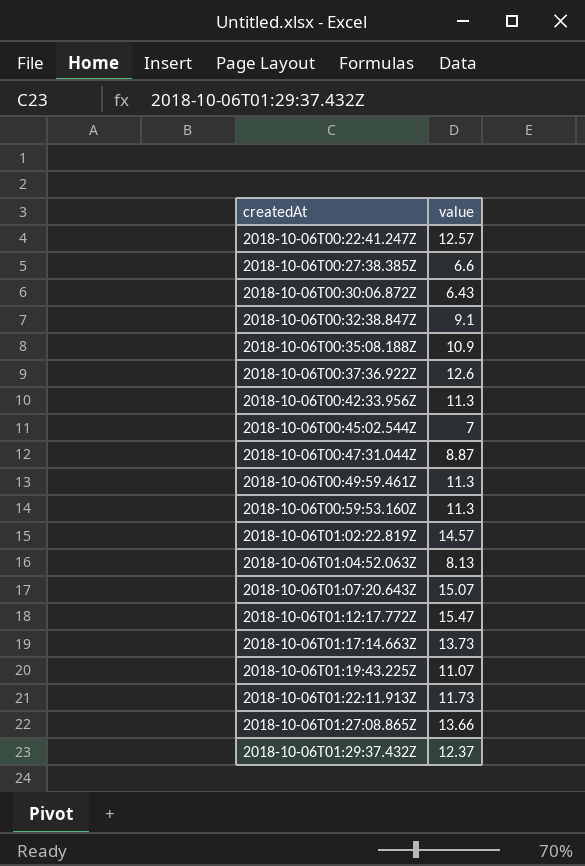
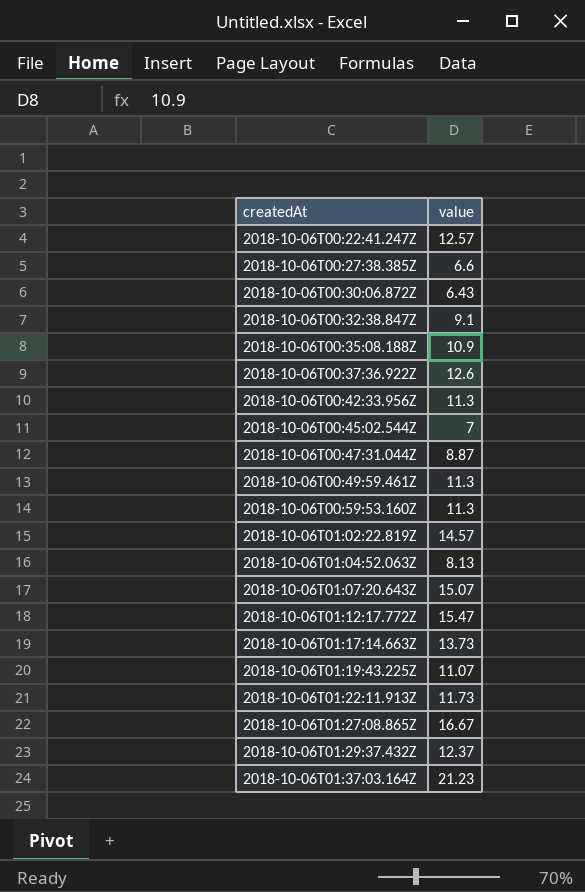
2018-10-06T01:27:08.865Z | value: 13.66 -> 16.67
row 2018-10-06T01:37:03.164Z: none -> 21.23

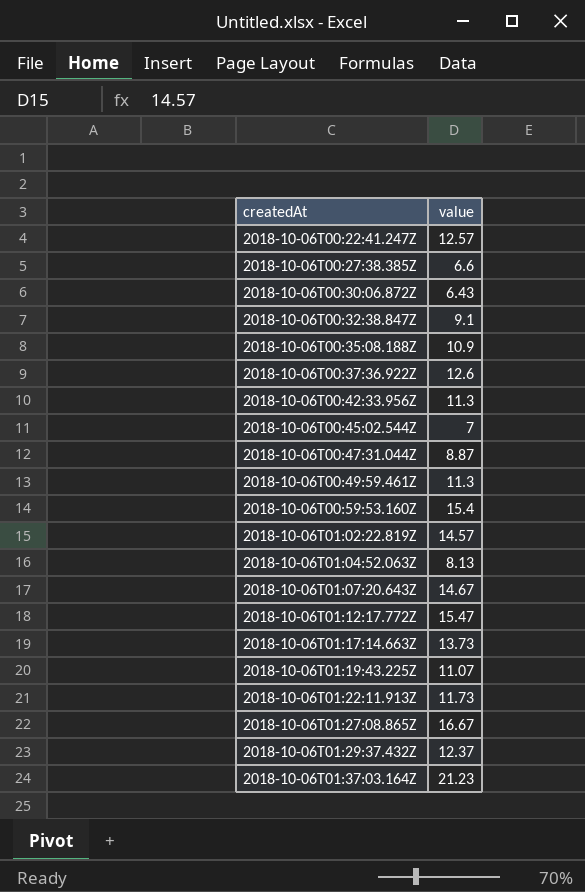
2018-10-06T00:59:53.160Z | value: 11.3 -> 15.4
2018-10-06T01:07:20.643Z | value: 15.07 -> 14.67

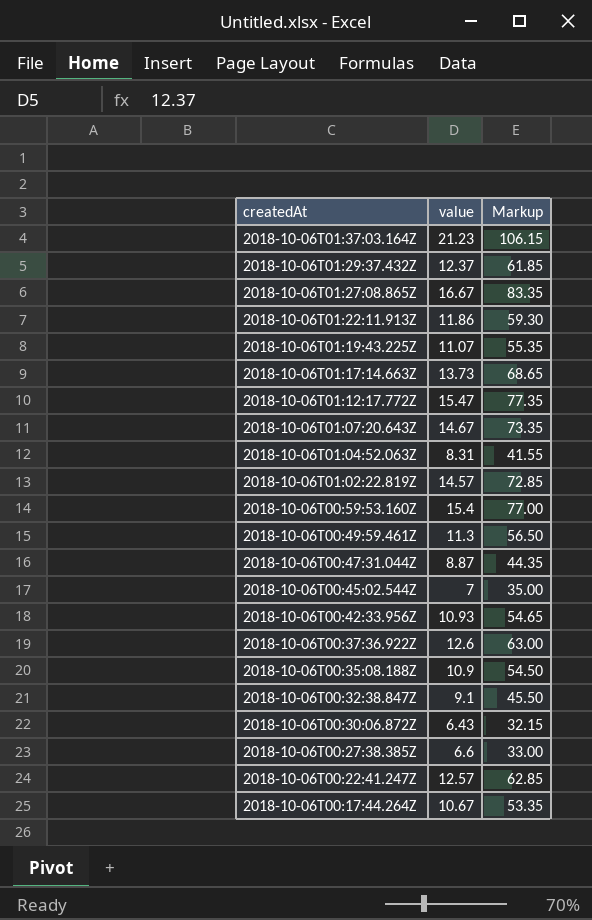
row order: createdAt ascending -> createdAt descending
column Markup | formula: none -> [value] * 5
2018-10-06T01:22:11.913Z | value: 11.73 -> 11.86
2018-10-06T01:04:52.063Z | value: 8.13 -> 8.31
2018-10-06T00:42:33.956Z | value: 11.3 -> 10.93
row 2018-10-06T00:17:44.264Z: none -> 10.67 | 53.35

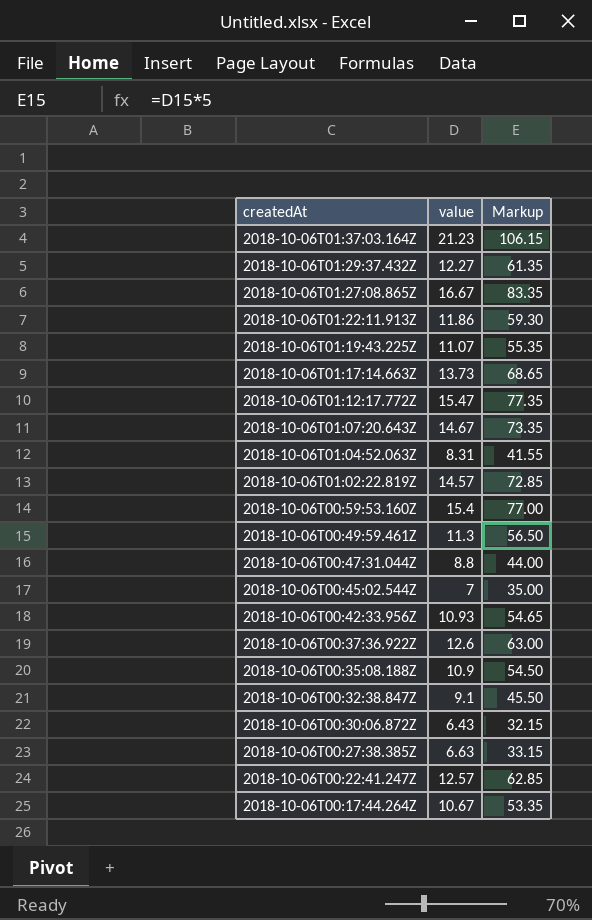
2018-10-06T01:29:37.432Z | value: 12.37 -> 12.27
2018-10-06T01:29:37.432Z | Markup: 61.85 -> 61.35
2018-10-06T00:47:31.044Z | value: 8.87 -> 8.8
2018-10-06T00:47:31.044Z | Markup: 44.35 -> 44.00
2018-10-06T00:27:38.385Z | value: 6.6 -> 6.63
2018-10-06T00:27:38.385Z | Markup: 33.00 -> 33.15

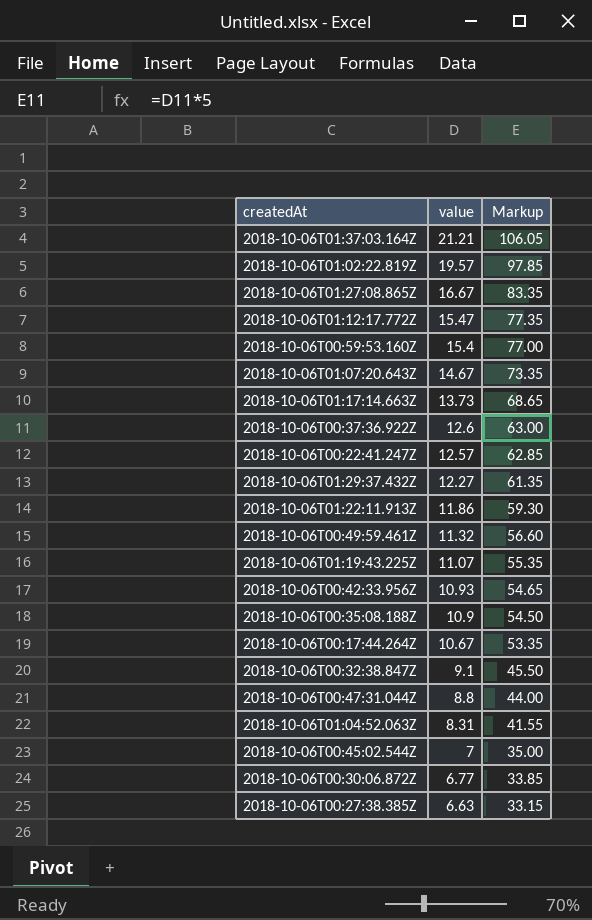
row order: createdAt descending -> value descending
2018-10-06T01:37:03.164Z | value: 21.23 -> 21.21
2018-10-06T01:37:03.164Z | Markup: 106.15 -> 106.05
2018-10-06T01:02:22.819Z | value: 14.57 -> 19.57
2018-10-06T01:02:22.819Z | Markup: 72.85 -> 97.85
2018-10-06T00:49:59.461Z | value: 11.3 -> 11.32
2018-10-06T00:49:59.461Z | Markup: 56.50 -> 56.60
2018-10-06T00:30:06.872Z | value: 6.43 -> 6.77
2018-10-06T00:30:06.872Z | Markup: 32.15 -> 33.85

